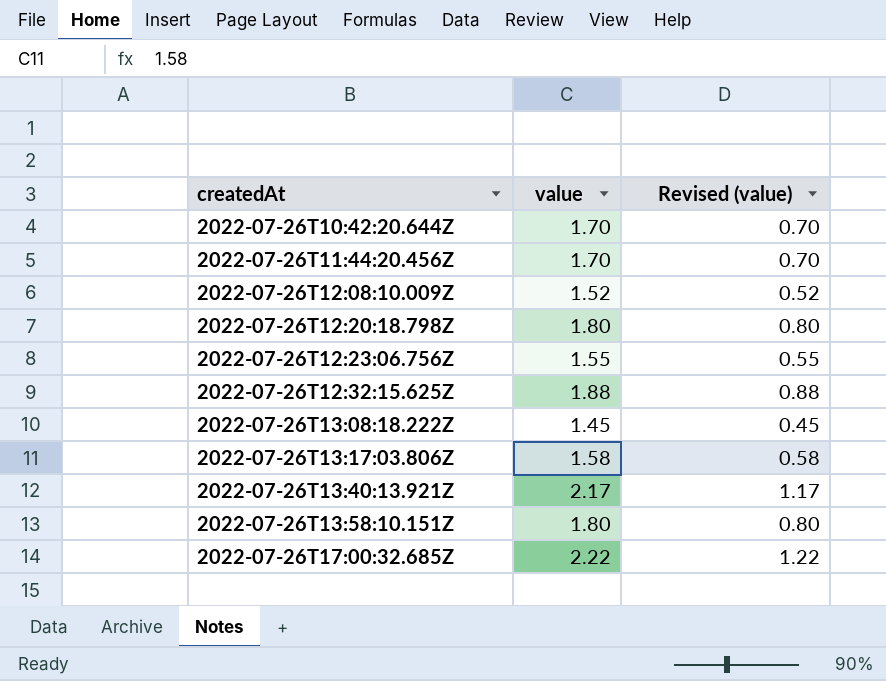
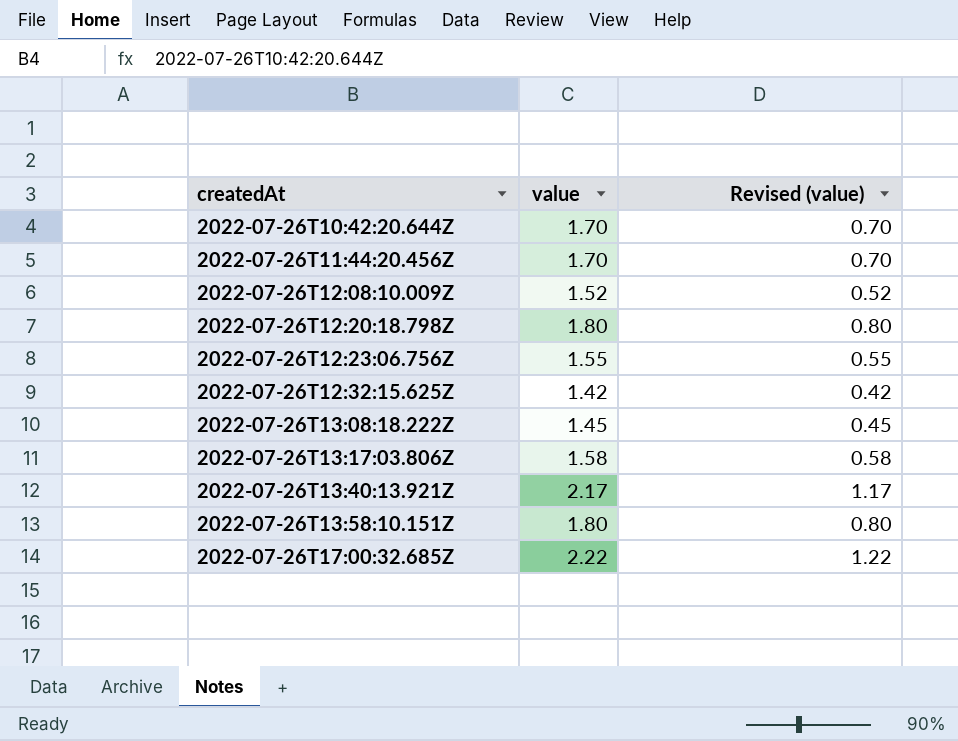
2022-07-26T12:32:15.625Z | value: 1.88 -> 1.42
2022-07-26T12:32:15.625Z | Revised (value): 0.88 -> 0.42

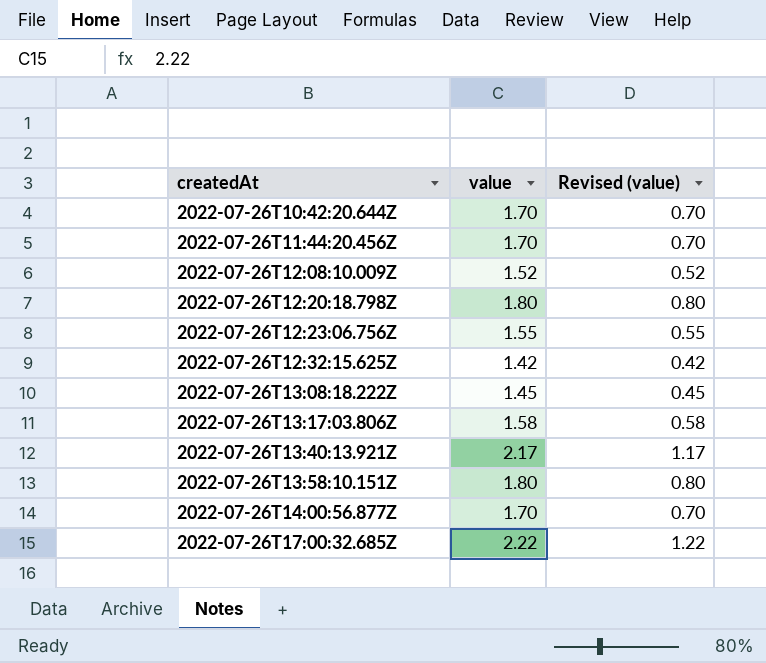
row 2022-07-26T14:00:56.877Z: none -> 1.70 | 0.70

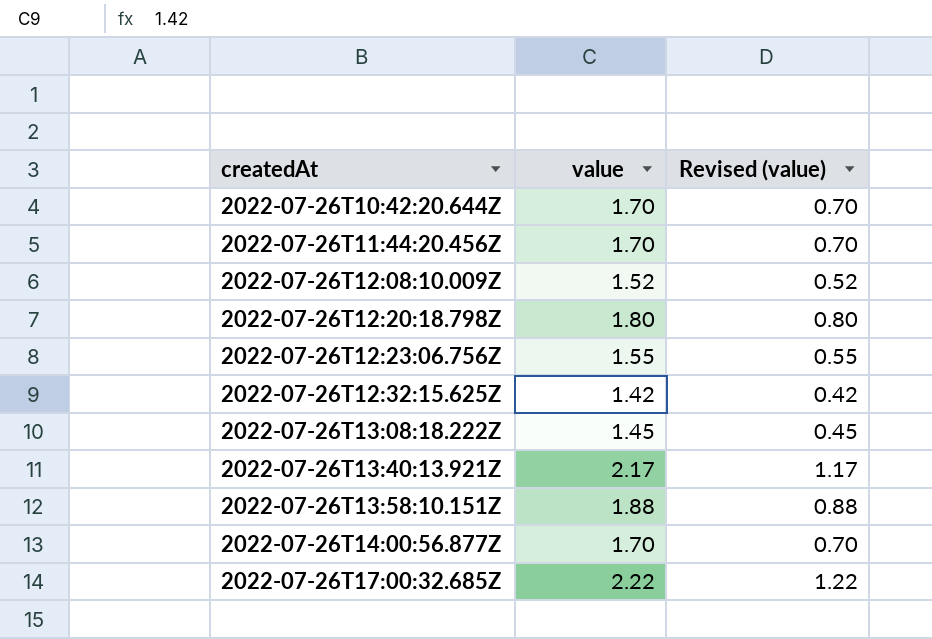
row 2022-07-26T13:17:03.806Z: 1.58 | 0.58 -> none
2022-07-26T13:58:10.151Z | value: 1.80 -> 1.88
2022-07-26T13:58:10.151Z | Revised (value): 0.80 -> 0.88

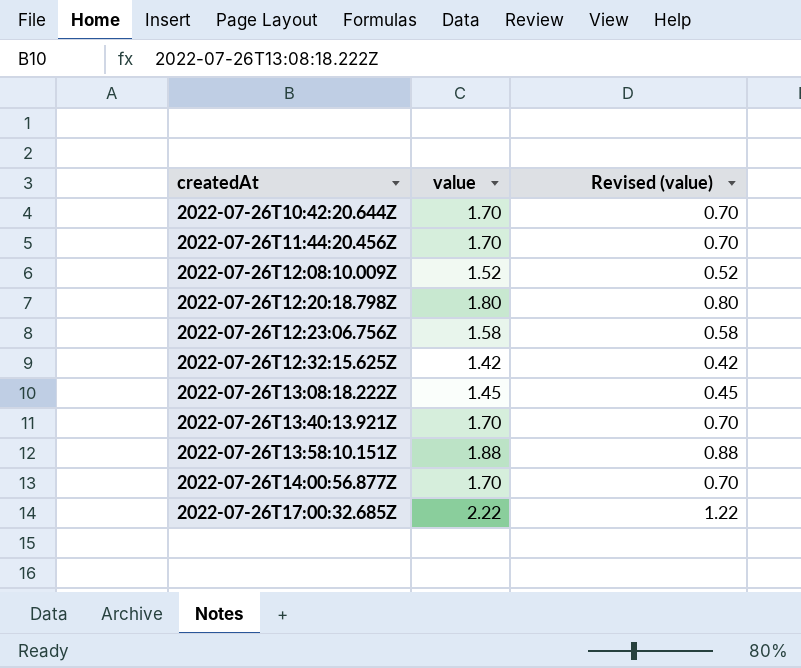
2022-07-26T12:23:06.756Z | value: 1.55 -> 1.58
2022-07-26T12:23:06.756Z | Revised (value): 0.55 -> 0.58
2022-07-26T13:40:13.921Z | value: 2.17 -> 1.70
2022-07-26T13:40:13.921Z | Revised (value): 1.17 -> 0.70

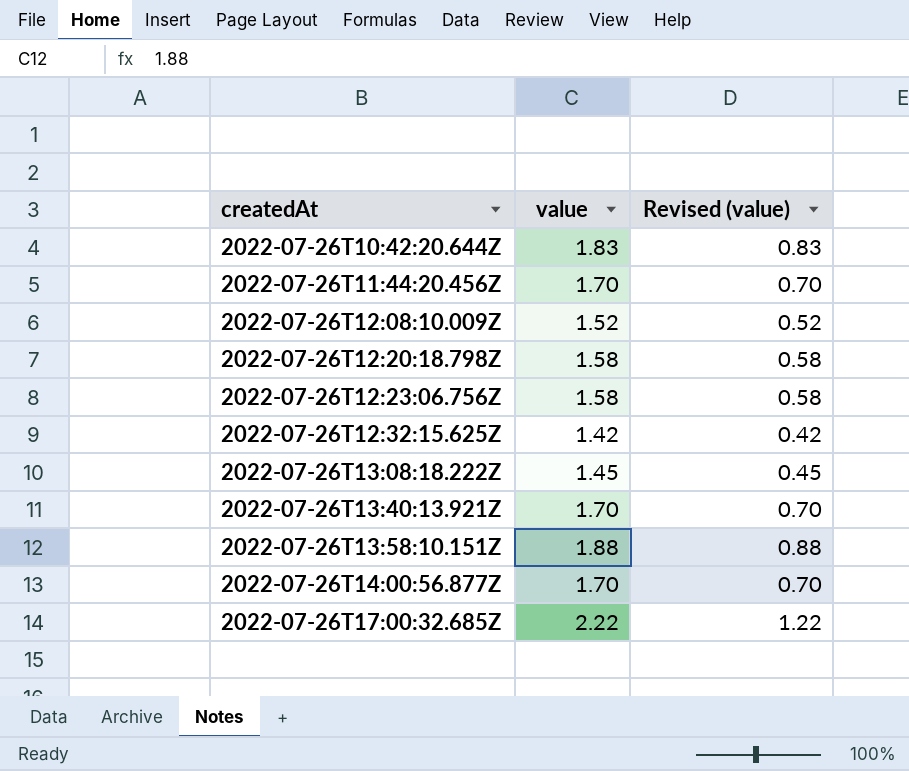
2022-07-26T10:42:20.644Z | value: 1.70 -> 1.83
2022-07-26T10:42:20.644Z | Revised (value): 0.70 -> 0.83
2022-07-26T12:20:18.798Z | value: 1.80 -> 1.58
2022-07-26T12:20:18.798Z | Revised (value): 0.80 -> 0.58

